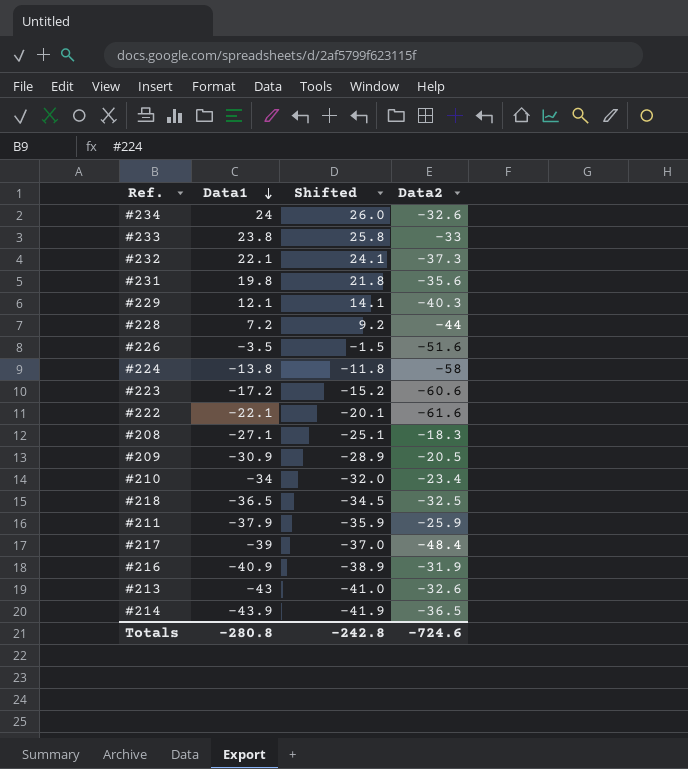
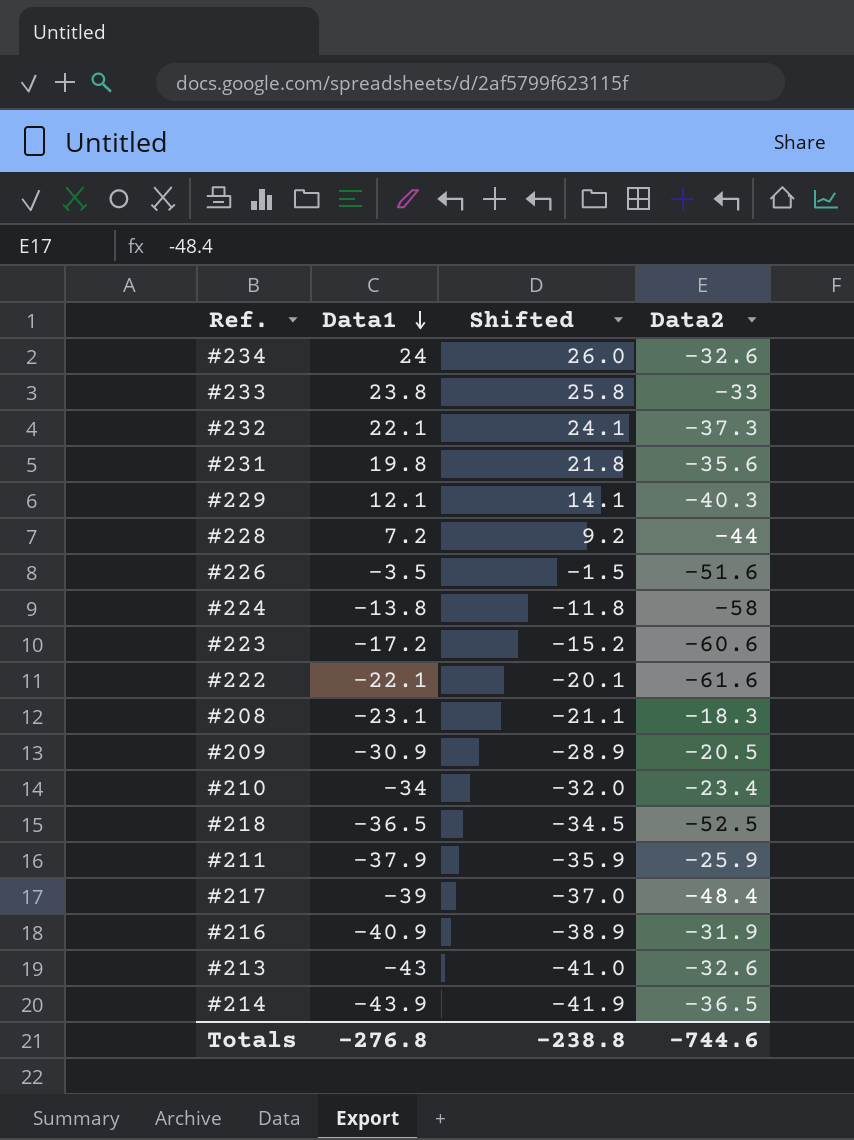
#208 | Data1: -27.1 -> -23.1
#208 | Shifted: -25.1 -> -21.1
#218 | Data2: -32.5 -> -52.5
Totals | Data1: -280.8 -> -276.8
Totals | Shifted: -242.8 -> -238.8
Totals | Data2: -724.6 -> -744.6

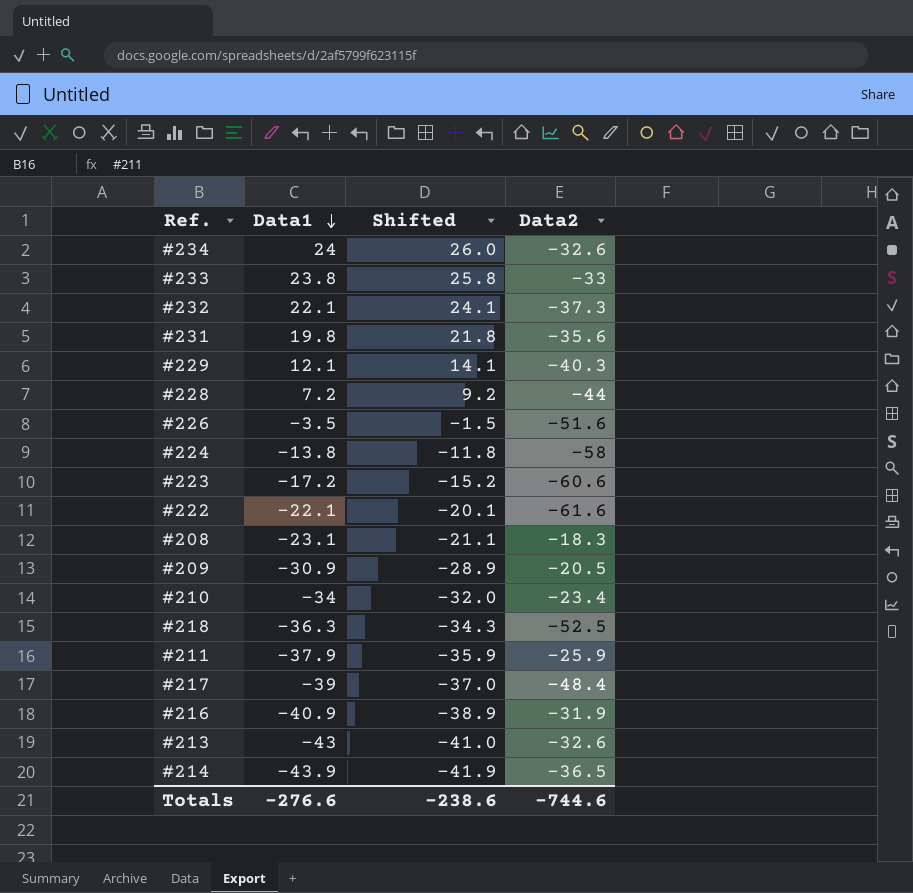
#218 | Data1: -36.5 -> -36.3
#218 | Shifted: -34.5 -> -34.3
Totals | Data1: -276.8 -> -276.6
Totals | Shifted: -238.8 -> -238.6

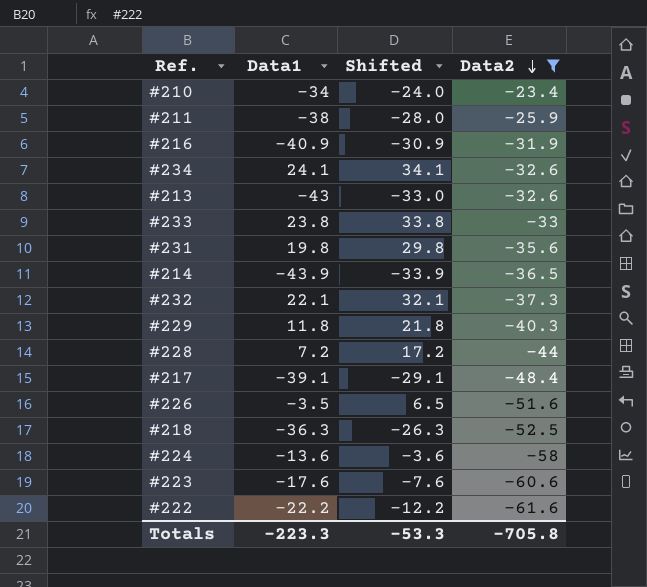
filter: none -> Data2 <= -23.4
row order: Data1 descending -> Data2 descending
column Shifted | formula: [Data1] + 2 -> [Data1] + 10
#211 | Data1: -37.9 -> -38
#234 | Data1: 24 -> 24.1
#229 | Data1: 12.1 -> 11.8
#217 | Data1: -39 -> -39.1
#224 | Data1: -13.8 -> -13.6
#223 | Data1: -17.2 -> -17.6
#222 | Data1: -22.1 -> -22.2
Totals | Data1: -276.6 -> -223.3
Totals | Shifted: -238.6 -> -53.3
Totals | Data2: -744.6 -> -705.8

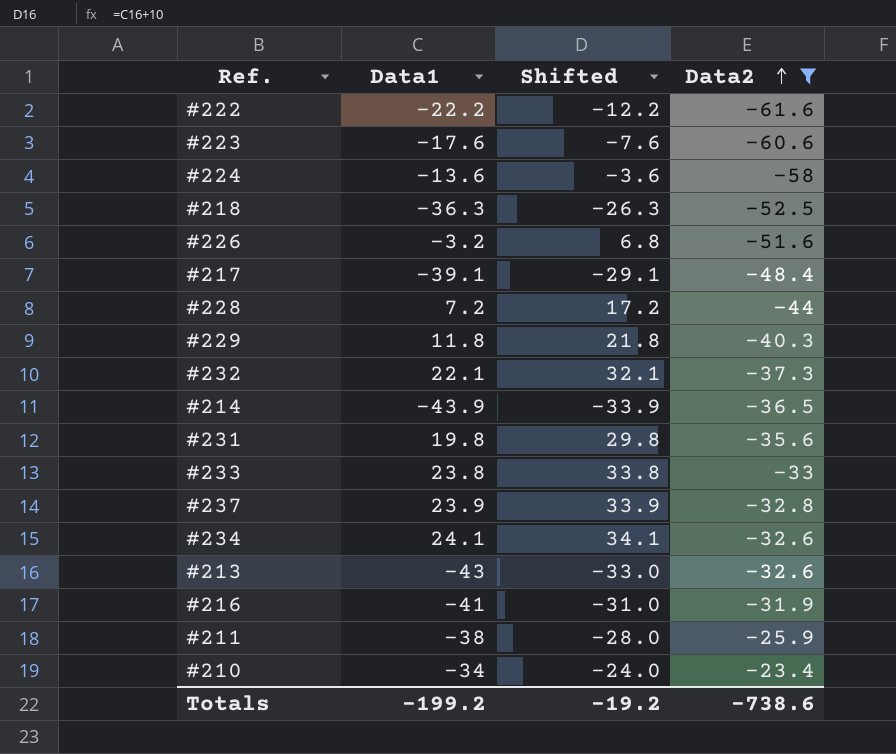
row order: Data2 descending -> Data2 ascending
#226 | Data1: -3.5 -> -3.2
#226 | Shifted: 6.5 -> 6.8
row #237: none -> 23.9 | 33.9 | -32.8
#216 | Data1: -40.9 -> -41
#216 | Shifted: -30.9 -> -31.0
Totals | Data1: -223.3 -> -199.2
Totals | Shifted: -53.3 -> -19.2
Totals | Data2: -705.8 -> -738.6

